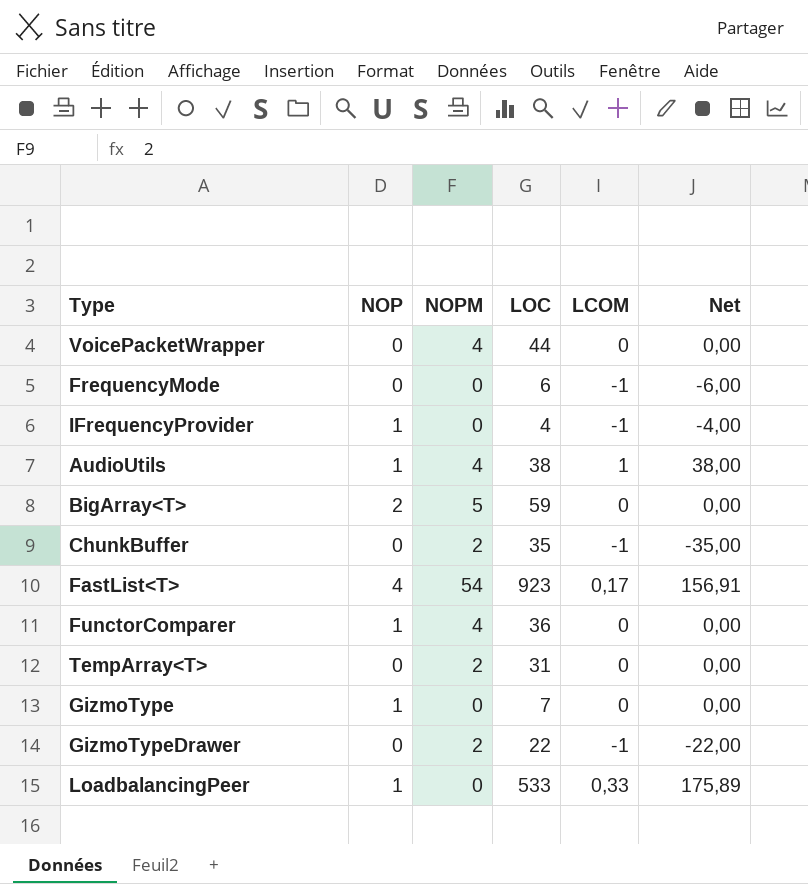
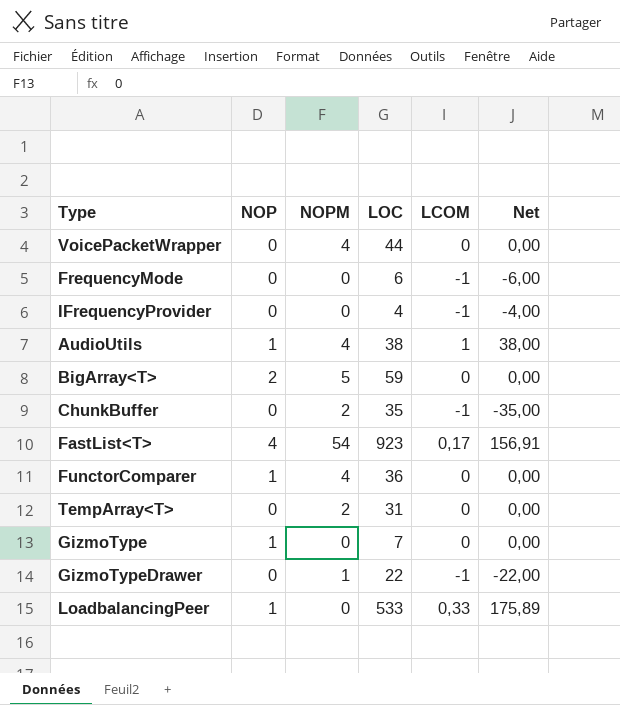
IFrequencyProvider | NOP: 1 -> 0
GizmoTypeDrawer | NOPM: 2 -> 1

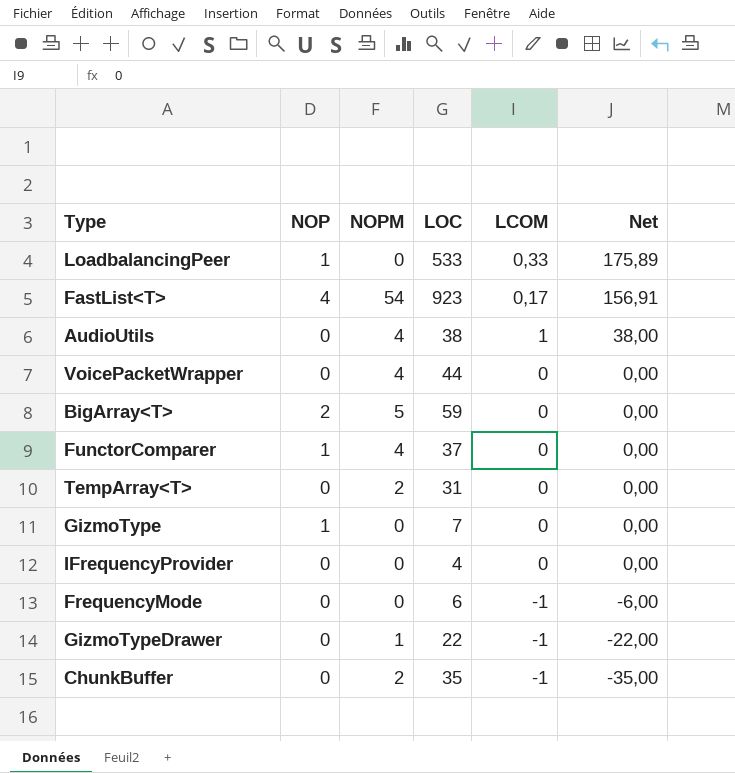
row order: none -> Net descending
AudioUtils | NOP: 1 -> 0
FunctorComparer | LOC: 36 -> 37
IFrequencyProvider | LCOM: -1 -> 0
IFrequencyProvider | Net: -4,00 -> 0,00

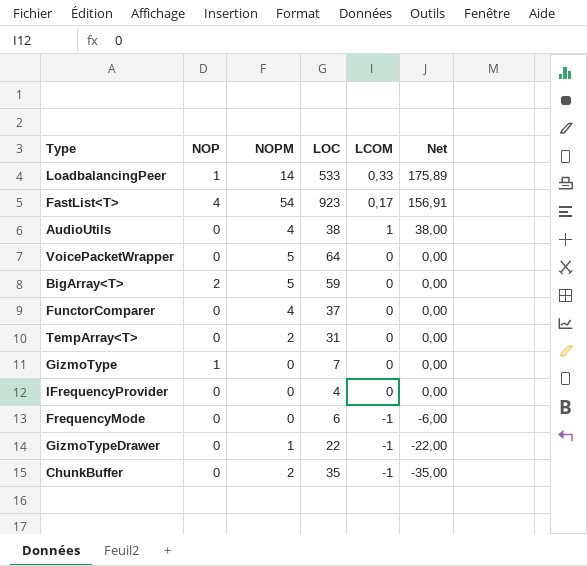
LoadbalancingPeer | NOPM: 0 -> 14
VoicePacketWrapper | NOPM: 4 -> 5
VoicePacketWrapper | LOC: 44 -> 64
FunctorComparer | NOP: 1 -> 0

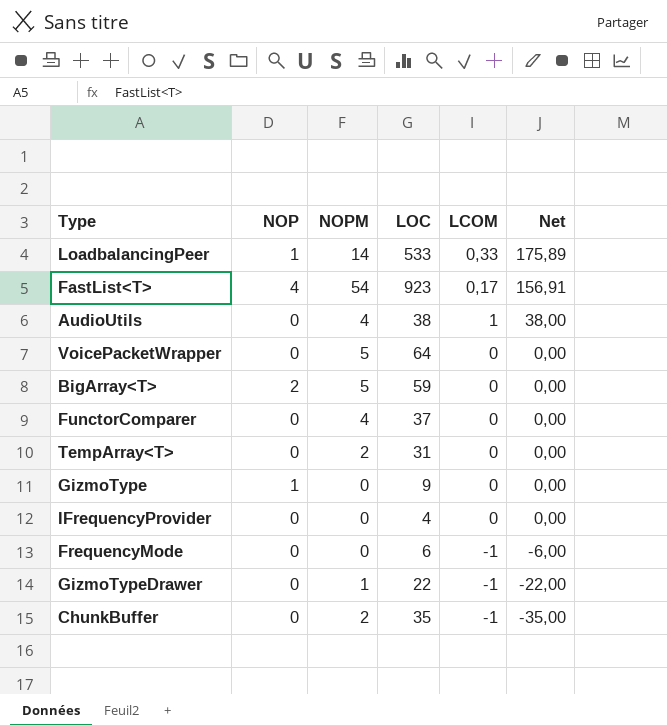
GizmoType | LOC: 7 -> 9

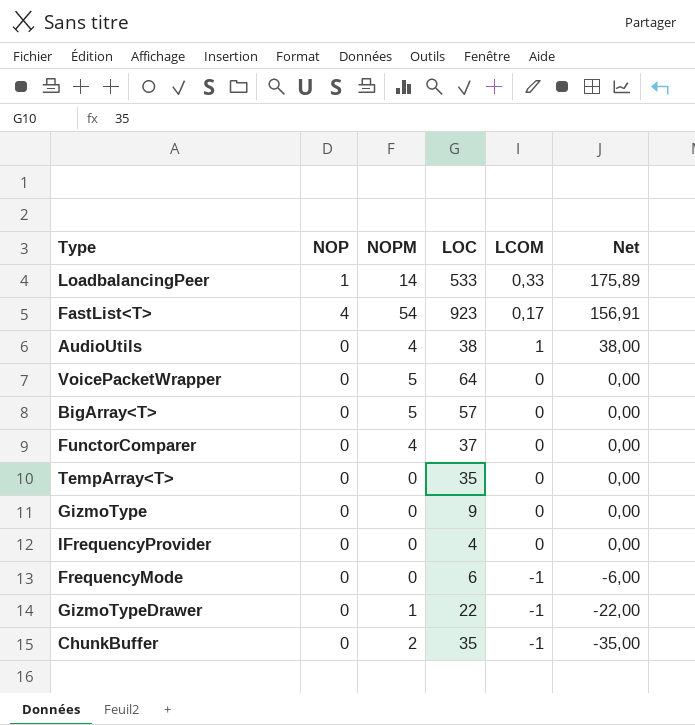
BigArray<T> | NOP: 2 -> 0
BigArray<T> | LOC: 59 -> 57
TempArray<T> | NOPM: 2 -> 0
TempArray<T> | LOC: 31 -> 35
GizmoType | NOP: 1 -> 0

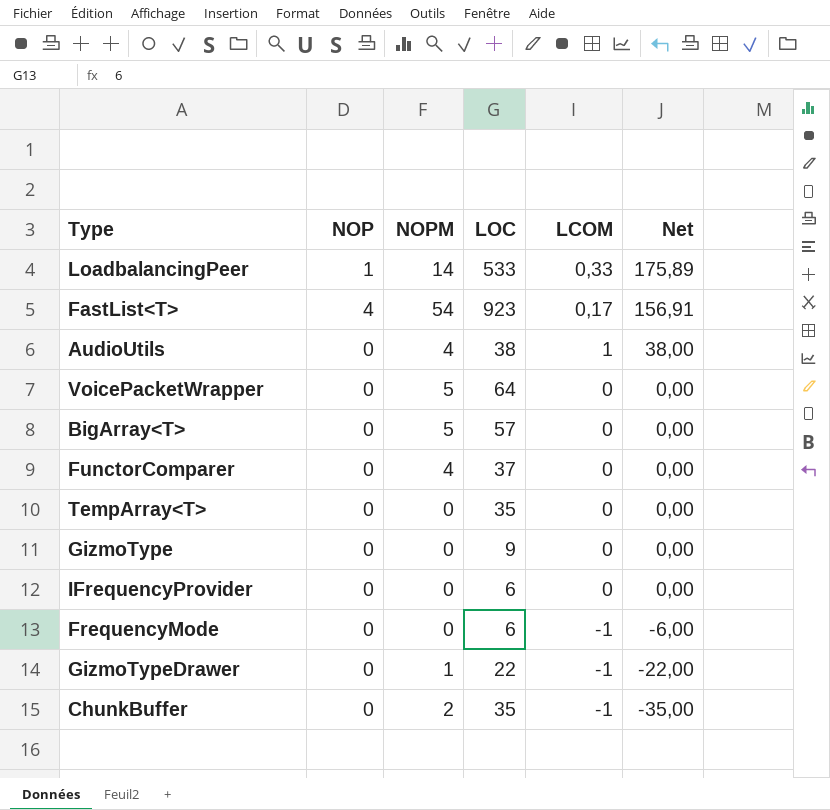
IFrequencyProvider | LOC: 4 -> 6

